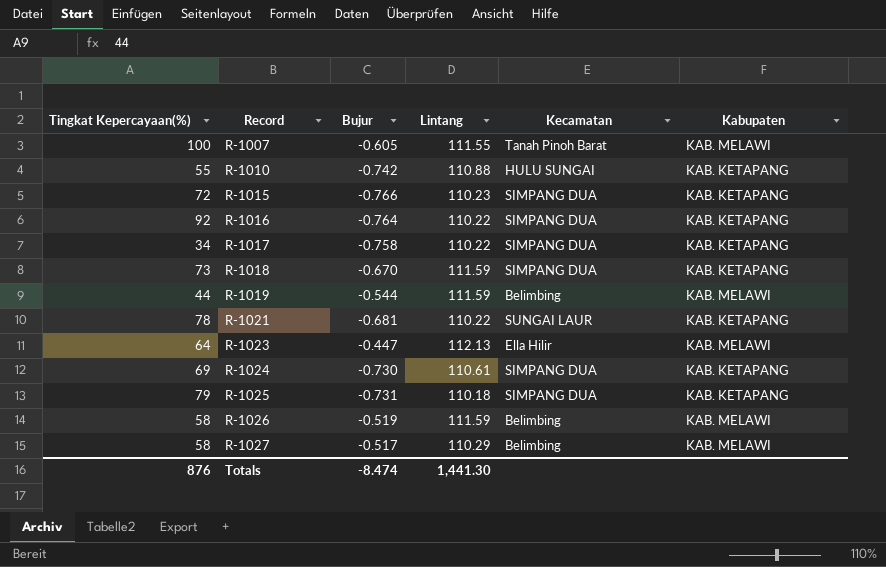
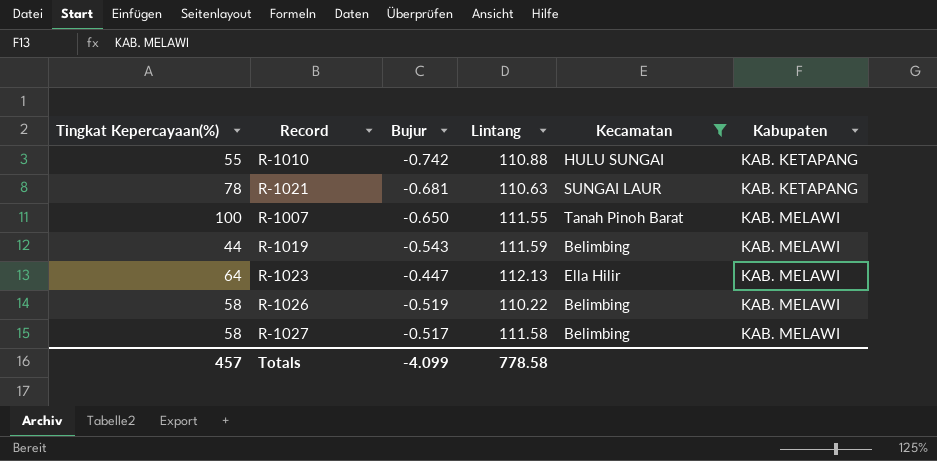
filter: none -> Kecamatan != SIMPANG DUA
row order: Record ascending -> Kabupaten ascending
R-1021 | Lintang: 110.22 -> 110.63
R-1007 | Bujur: -0.605 -> -0.650
R-1019 | Bujur: -0.544 -> -0.543
R-1026 | Lintang: 111.59 -> 110.22
R-1027 | Lintang: 110.29 -> 111.58
Totals | Tingkat Kepercayaan(%): 876 -> 457
Totals | Bujur: -8.474 -> -4.099
Totals | Lintang: 1,441.30 -> 778.58

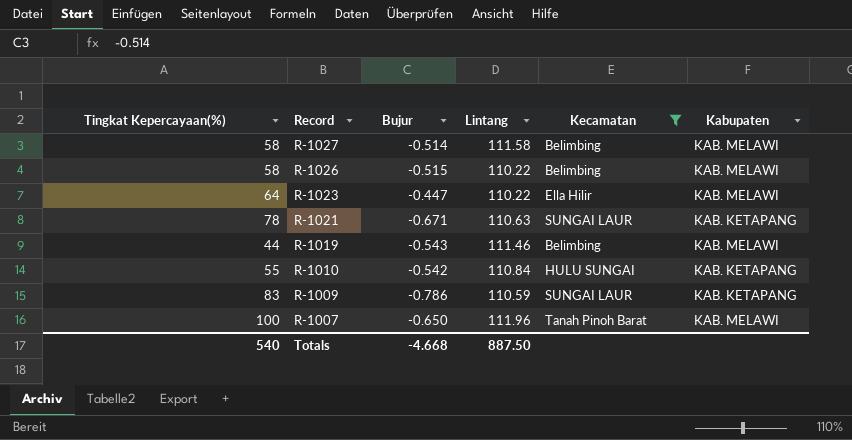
row order: Kabupaten ascending -> Record descending
R-1027 | Bujur: -0.517 -> -0.514
R-1026 | Bujur: -0.519 -> -0.515
R-1023 | Lintang: 112.13 -> 110.22
R-1021 | Bujur: -0.681 -> -0.671
R-1019 | Lintang: 111.59 -> 111.46
R-1010 | Bujur: -0.742 -> -0.542
R-1010 | Lintang: 110.88 -> 110.84
row R-1009: none -> 83 | -0.786 | 110.59 | SUNGAI LAUR | KAB. KETAPANG
R-1007 | Lintang: 111.55 -> 111.96
Totals | Tingkat Kepercayaan(%): 457 -> 540
Totals | Bujur: -4.099 -> -4.668
Totals | Lintang: 778.58 -> 887.50

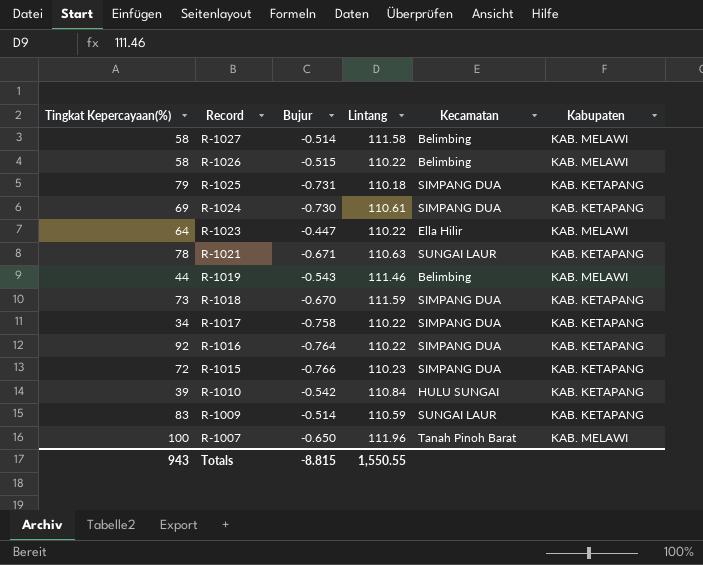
filter: Kecamatan != SIMPANG DUA -> none
R-1010 | Tingkat Kepercayaan(%): 55 -> 39
R-1009 | Bujur: -0.786 -> -0.514
Totals | Tingkat Kepercayaan(%): 540 -> 943
Totals | Bujur: -4.668 -> -8.815
Totals | Lintang: 887.50 -> 1,550.55

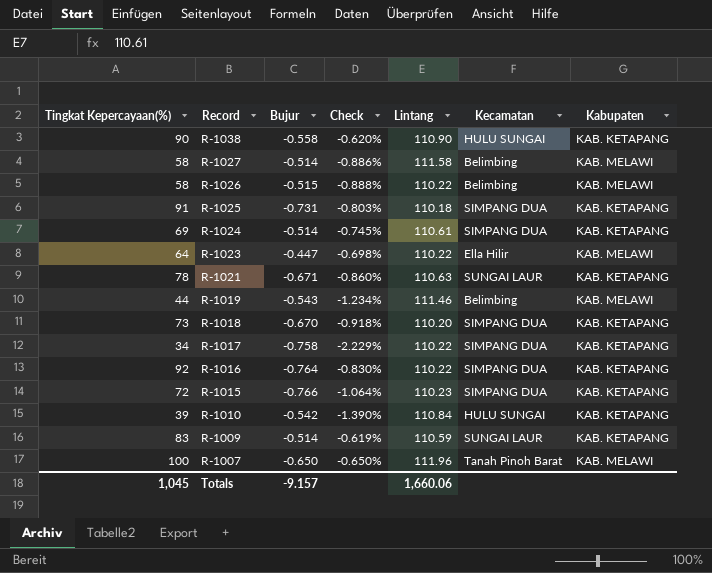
column Check | formula: none -> [Bujur] / [Tingkat Kepercayaan(%)]
row R-1038: none -> 90 | -0.558 | -0.620% | 110.90 | HULU SUNGAI | KAB. KETAPANG
R-1025 | Tingkat Kepercayaan(%): 79 -> 91
R-1024 | Bujur: -0.730 -> -0.514
R-1018 | Lintang: 111.59 -> 110.20
Totals | Tingkat Kepercayaan(%): 943 -> 1,045
Totals | Bujur: -8.815 -> -9.157
Totals | Lintang: 1,550.55 -> 1,660.06

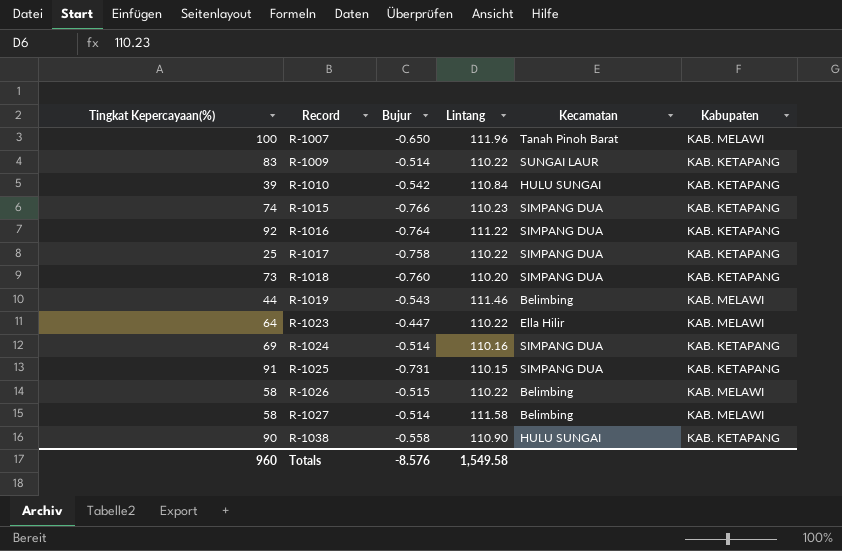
row order: Record descending -> Record ascending
column Check | formula: [Bujur] / [Tingkat Kepercayaan(%)] -> none
row R-1021: 78 | -0.671 | -0.860% | 110.63 | SUNGAI LAUR | KAB. KETAPANG -> none
R-1009 | Lintang: 110.59 -> 110.22
R-1015 | Tingkat Kepercayaan(%): 72 -> 74
R-1016 | Lintang: 110.22 -> 111.22
R-1017 | Tingkat Kepercayaan(%): 34 -> 25
R-1018 | Bujur: -0.670 -> -0.760
R-1024 | Lintang: 110.61 -> 110.16
R-1025 | Lintang: 110.18 -> 110.15
Totals | Tingkat Kepercayaan(%): 1,045 -> 960
Totals | Bujur: -9.157 -> -8.576
Totals | Lintang: 1,660.06 -> 1,549.58

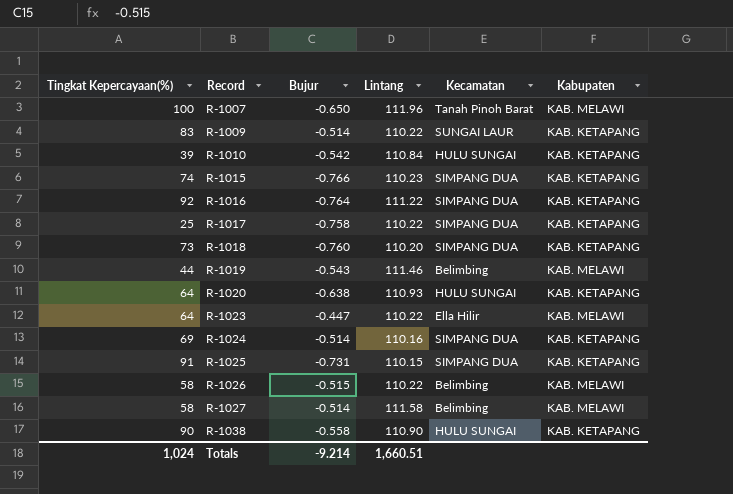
row R-1020: none -> 64 | -0.638 | 110.93 | HULU SUNGAI | KAB. KETAPANG
Totals | Tingkat Kepercayaan(%): 960 -> 1,024
Totals | Bujur: -8.576 -> -9.214
Totals | Lintang: 1,549.58 -> 1,660.51

